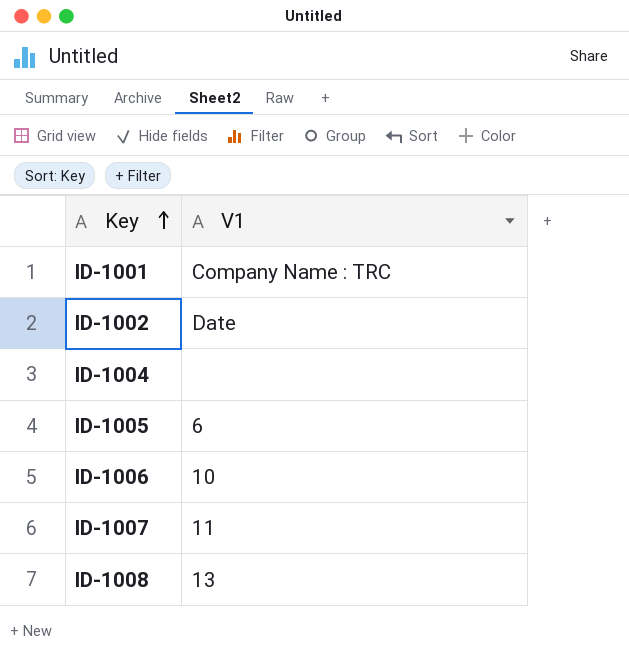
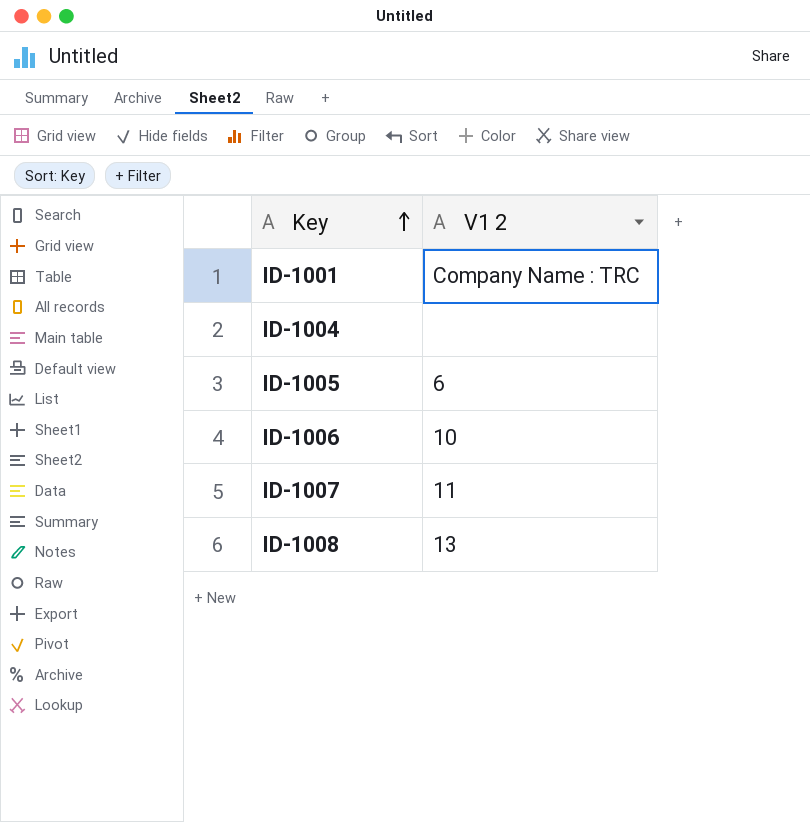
column name: V1 -> V1 2
row ID-1002: Date -> none

